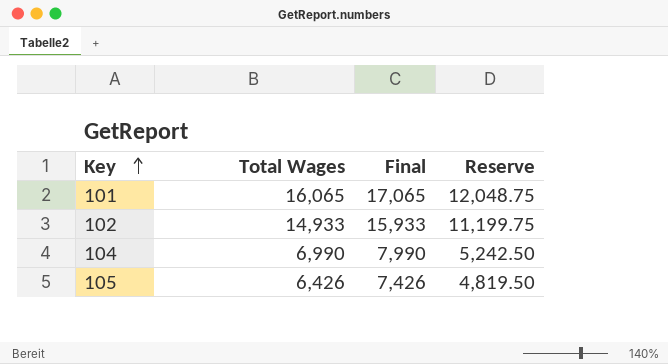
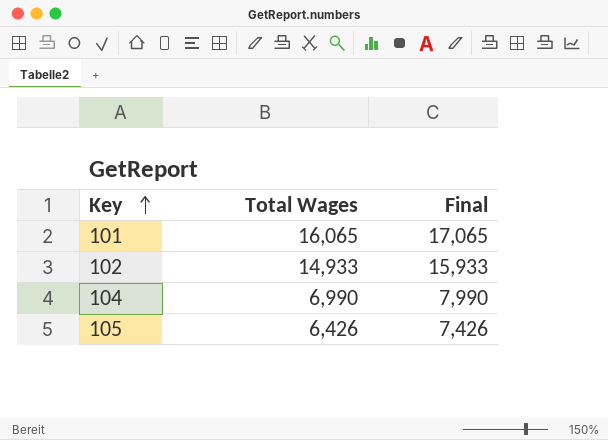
column Reserve | formula: [Total Wages] * 0.75 -> none

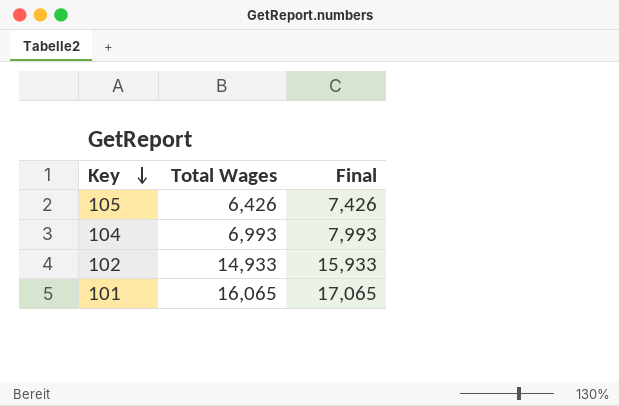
row order: Key ascending -> Key descending
104 | Total Wages: 6,990 -> 6,993
104 | Final: 7,990 -> 7,993

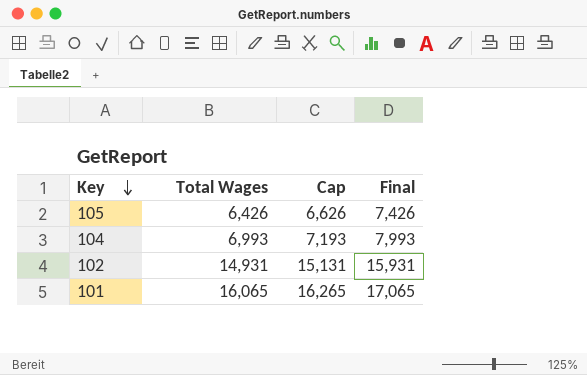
column Cap | formula: none -> [Total Wages] + 200
102 | Total Wages: 14,933 -> 14,931
102 | Final: 15,933 -> 15,931

